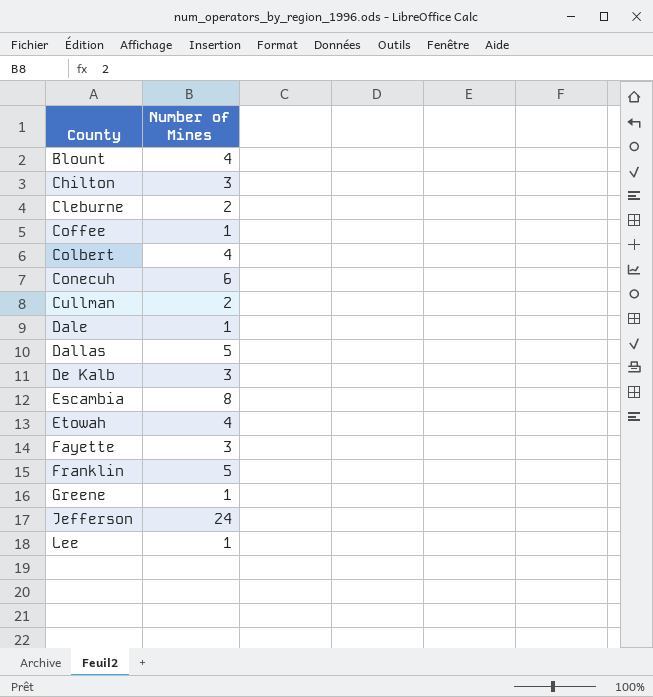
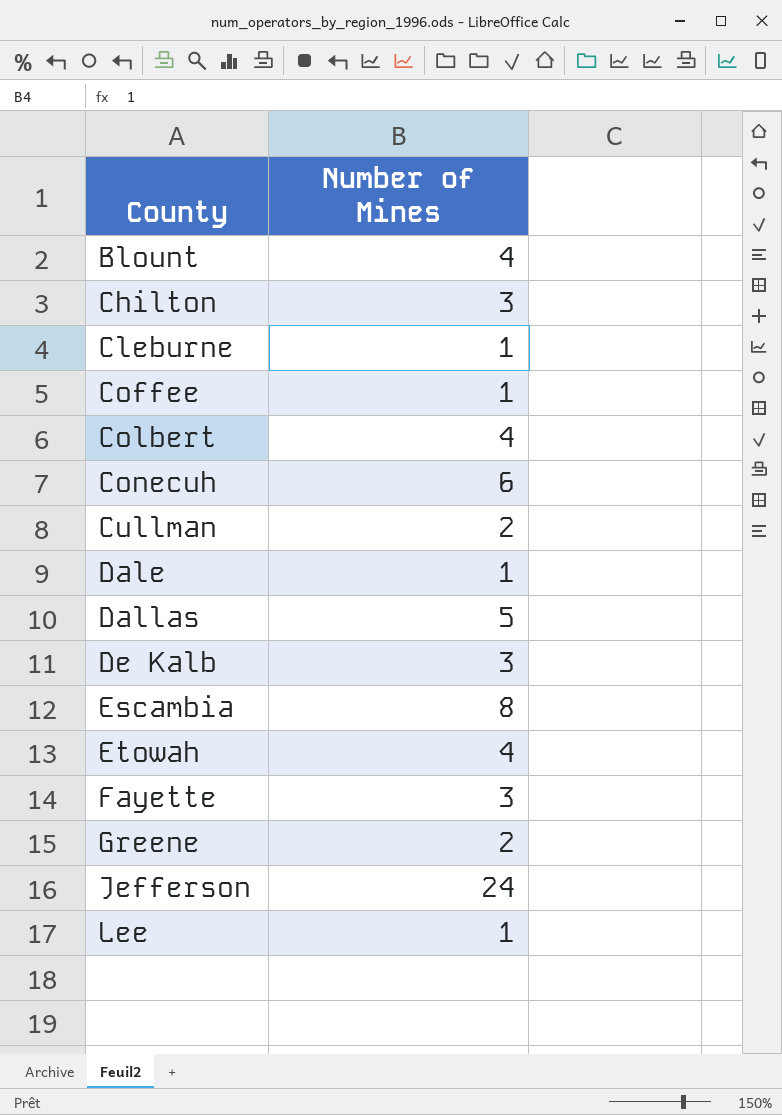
row Franklin: 5 -> none
Cleburne | Number of Mines: 2 -> 1
Greene | Number of Mines: 1 -> 2

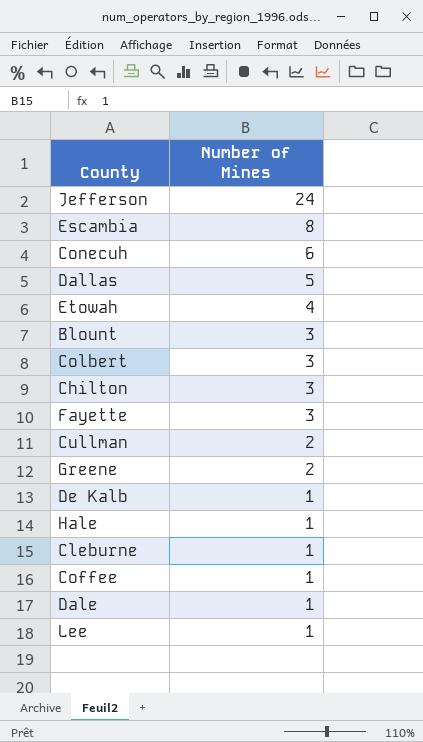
row order: County ascending -> Number of Mines descending
Blount | Number of Mines: 4 -> 3
Colbert | Number of Mines: 4 -> 3
De Kalb | Number of Mines: 3 -> 1
row Hale: none -> 1

